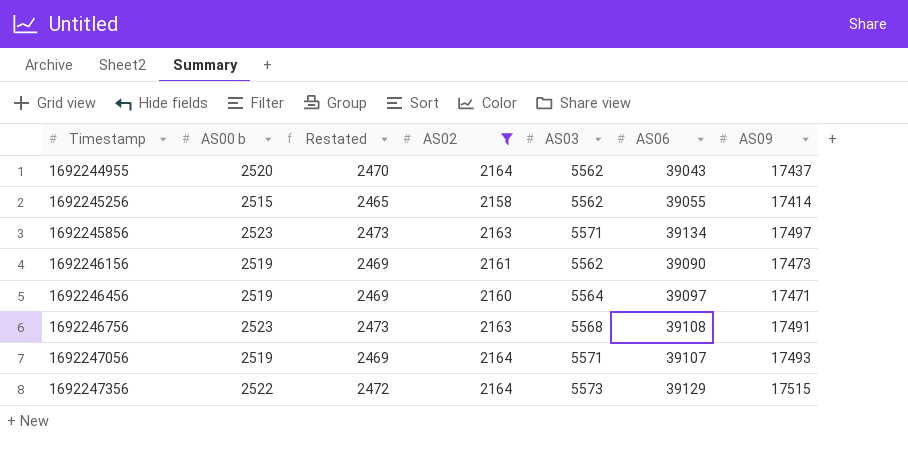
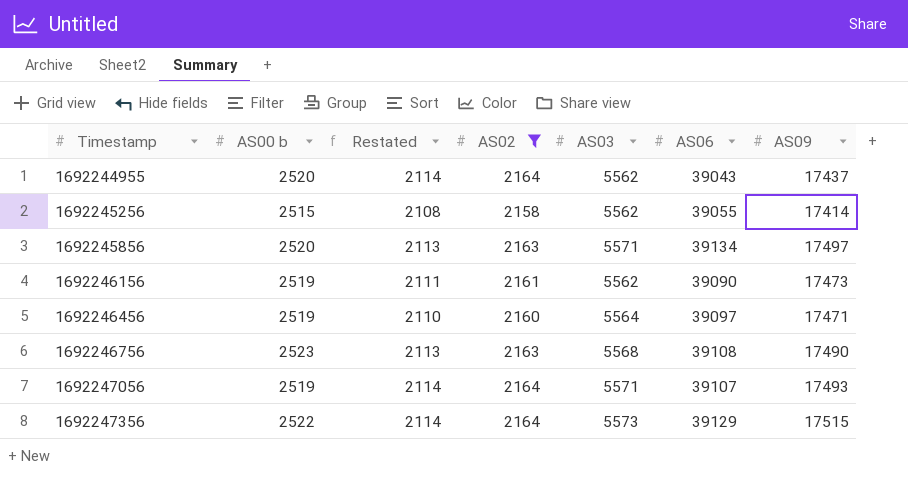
column Restated | formula: [AS00 b] - 50 -> [AS02] - 50
1692245856 | AS00 b: 2523 -> 2520
1692246756 | AS09: 17491 -> 17490

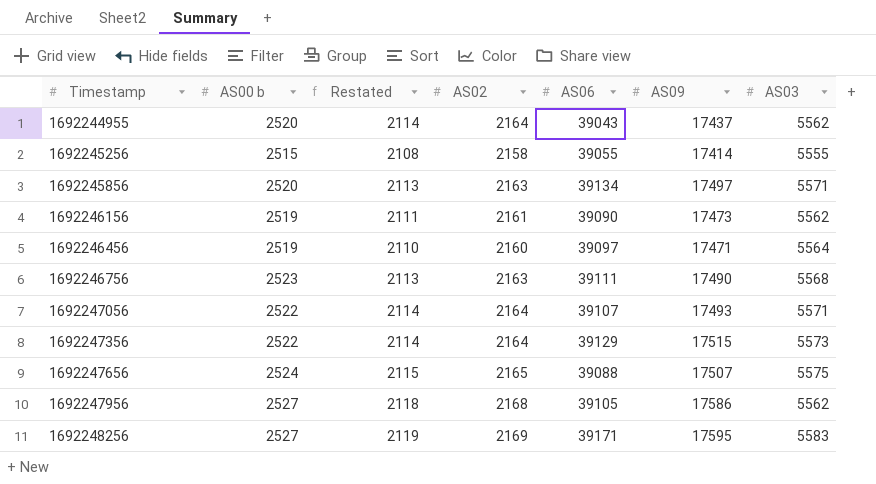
filter: AS02 <= 2164 -> none
column AS03 | position: 5 -> 7
1692245256 | AS03: 5562 -> 5555
1692246756 | AS06: 39108 -> 39111
1692247056 | AS00 b: 2519 -> 2522

